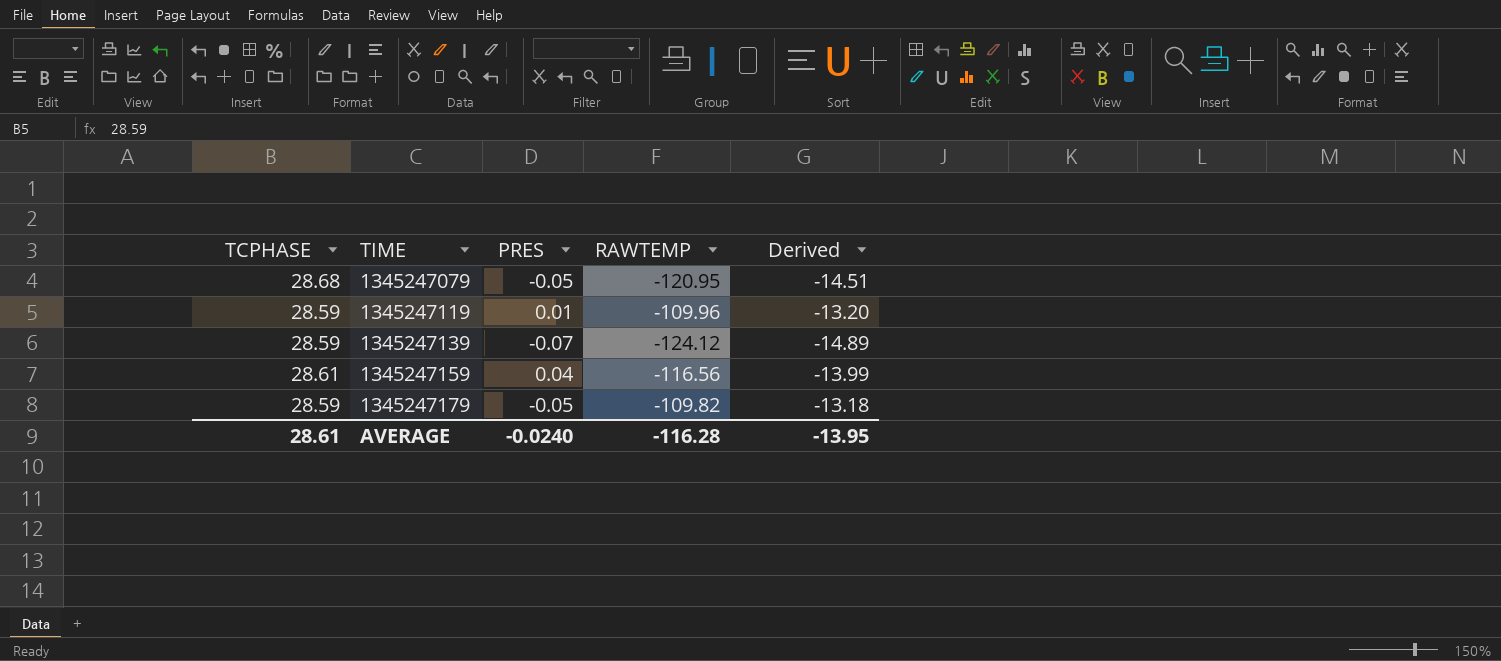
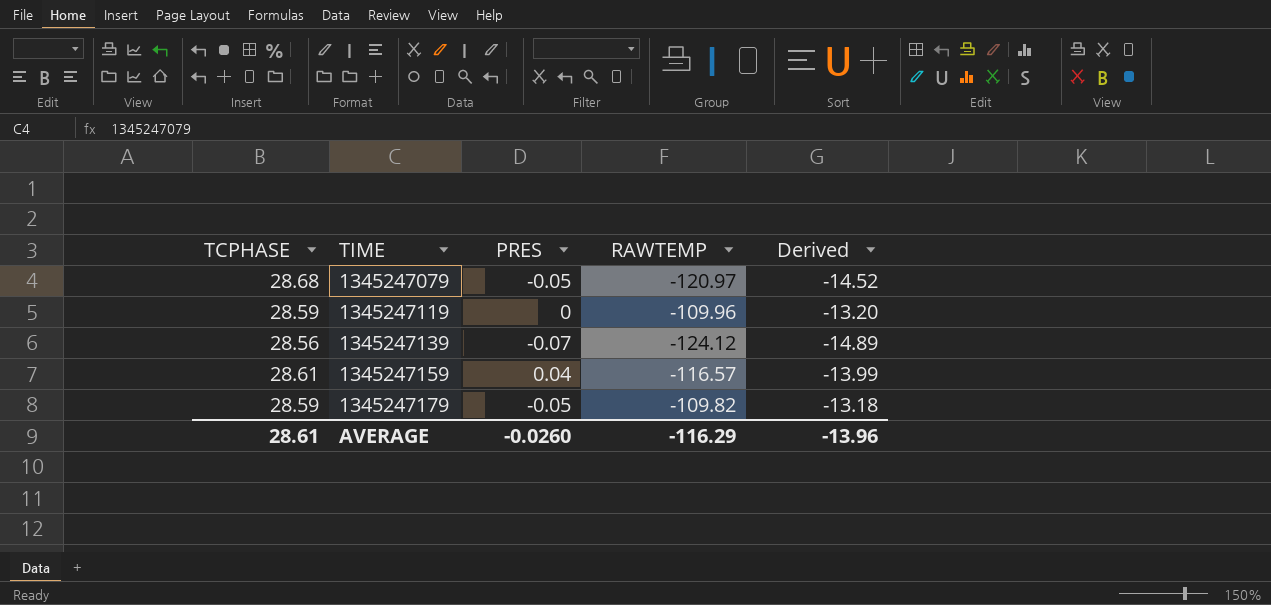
1345247079 | RAWTEMP: -120.95 -> -120.97
1345247079 | Derived: -14.51 -> -14.52
1345247119 | PRES: 0.01 -> 0
1345247139 | TCPHASE: 28.59 -> 28.56
1345247159 | RAWTEMP: -116.56 -> -116.57
AVERAGE | PRES: -0.0240 -> -0.0260
AVERAGE | RAWTEMP: -116.28 -> -116.29
AVERAGE | Derived: -13.95 -> -13.96

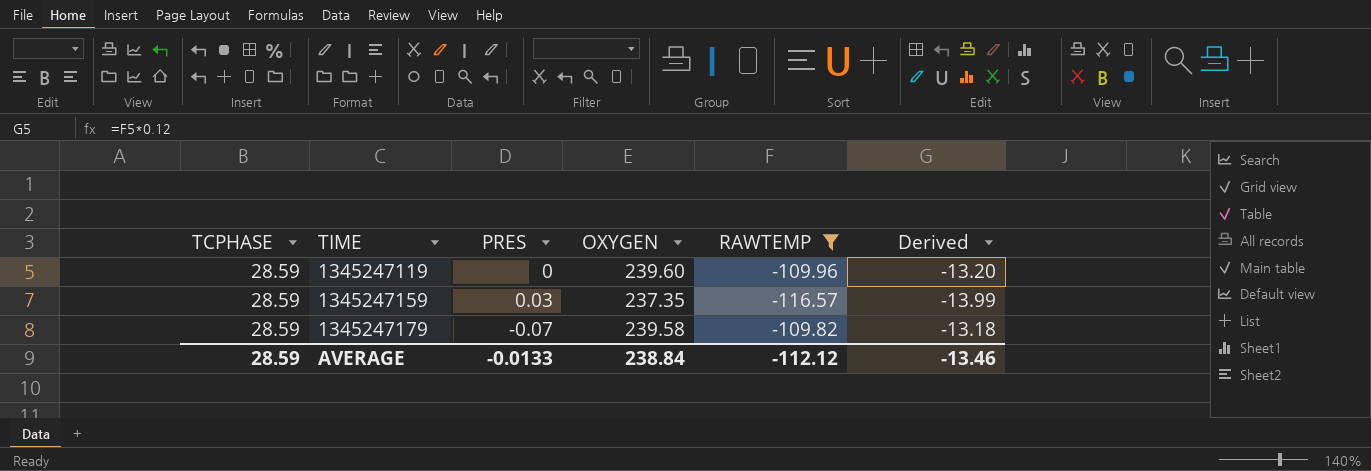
filter: none -> RAWTEMP >= -116.57
column OXYGEN | position: none -> 4
1345247159 | TCPHASE: 28.61 -> 28.59
1345247159 | PRES: 0.04 -> 0.03
1345247179 | PRES: -0.05 -> -0.07
AVERAGE | TCPHASE: 28.61 -> 28.59
AVERAGE | PRES: -0.0260 -> -0.0133
AVERAGE | RAWTEMP: -116.29 -> -112.12
AVERAGE | Derived: -13.96 -> -13.46

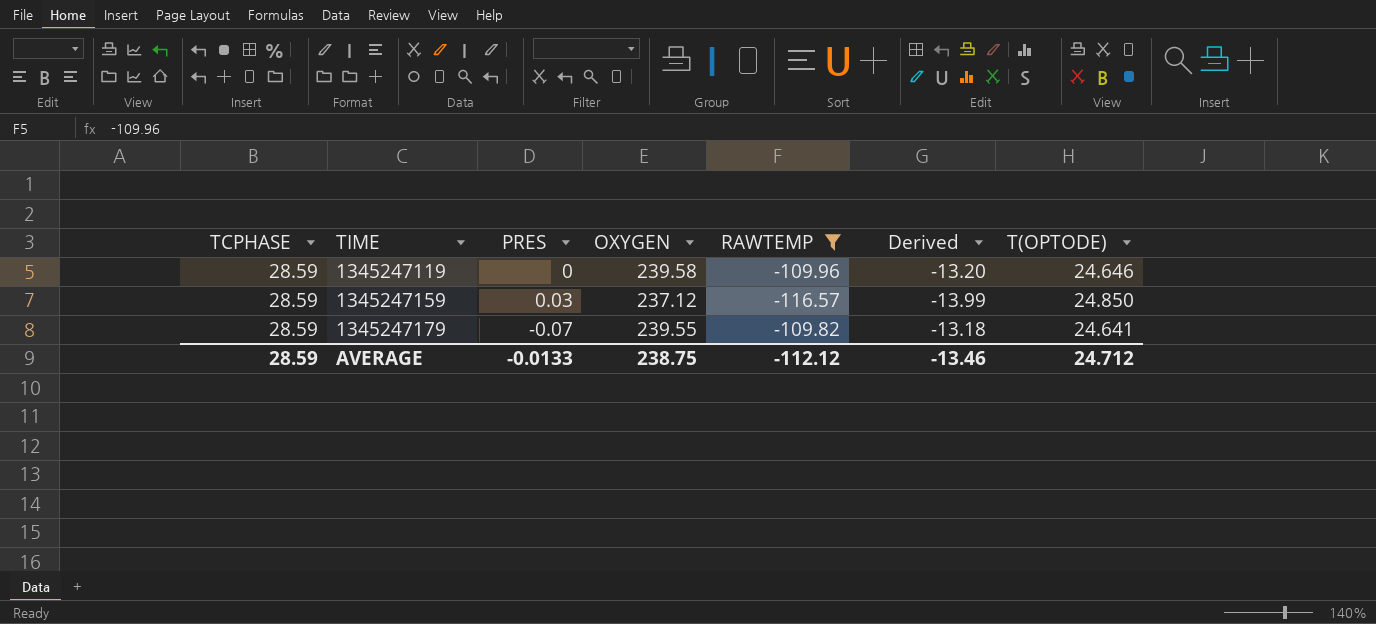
column T(OPTODE) | position: none -> 7
1345247119 | OXYGEN: 239.60 -> 239.58
1345247159 | OXYGEN: 237.35 -> 237.12
1345247179 | OXYGEN: 239.58 -> 239.55
AVERAGE | OXYGEN: 238.84 -> 238.75

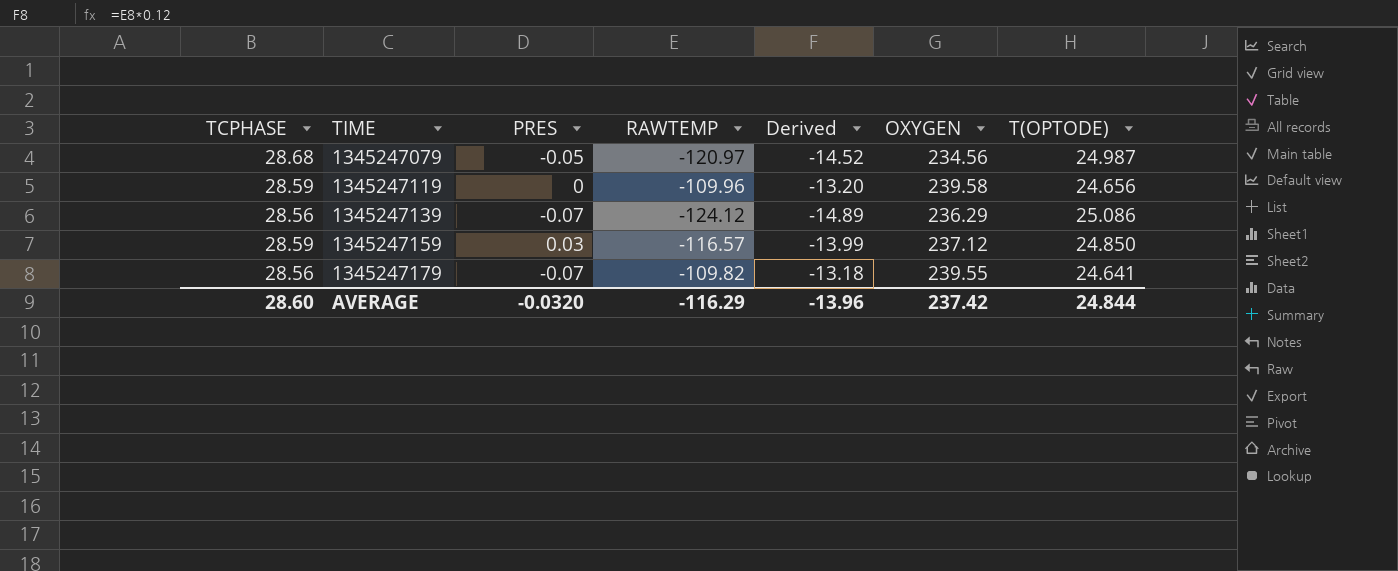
filter: RAWTEMP >= -116.57 -> none
column OXYGEN | position: 4 -> 6
1345247119 | T(OPTODE): 24.646 -> 24.656
1345247179 | TCPHASE: 28.59 -> 28.56
AVERAGE | TCPHASE: 28.59 -> 28.60
AVERAGE | PRES: -0.0133 -> -0.0320
AVERAGE | RAWTEMP: -112.12 -> -116.29
AVERAGE | Derived: -13.46 -> -13.96
AVERAGE | OXYGEN: 238.75 -> 237.42
AVERAGE | T(OPTODE): 24.712 -> 24.844

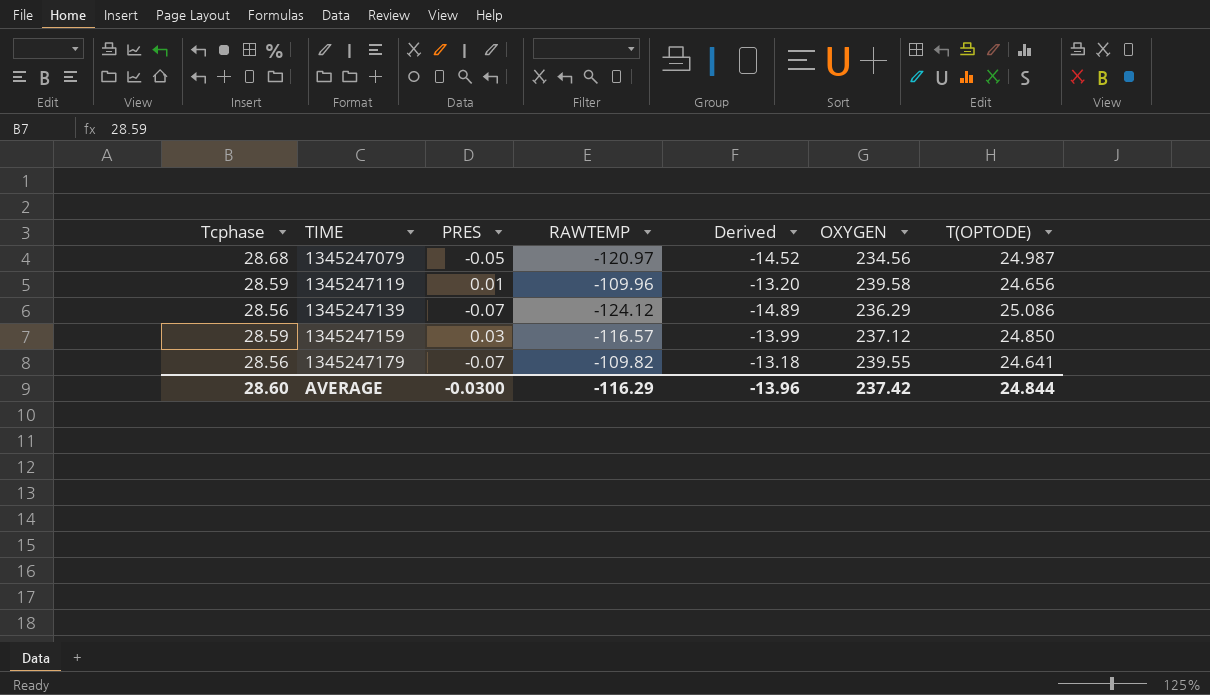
column name: TCPHASE -> Tcphase
1345247119 | PRES: 0 -> 0.01
AVERAGE | PRES: -0.0320 -> -0.0300

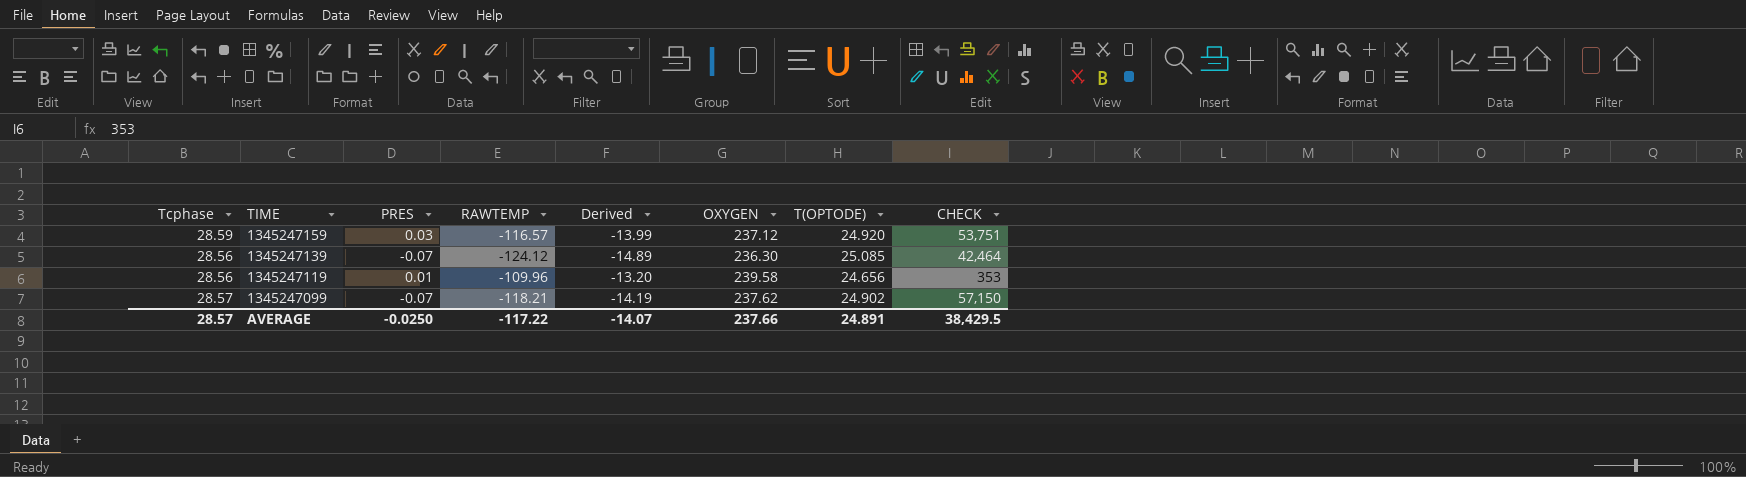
row order: TIME ascending -> TIME descending
column CHECK | position: none -> 8
row 1345247079: 28.68 | -0.05 | -120.97 | -14.52 | 234.56 | 24.987 -> none
row 1345247179: 28.56 | -0.07 | -109.82 | -13.18 | 239.55 | 24.641 -> none
1345247159 | T(OPTODE): 24.850 -> 24.920
1345247139 | OXYGEN: 236.29 -> 236.30
1345247139 | T(OPTODE): 25.086 -> 25.085
1345247119 | Tcphase: 28.59 -> 28.56
row 1345247099: none -> 28.57 | -0.07 | -118.21 | -14.19 | 237.62 | 24.902 | 57,150
AVERAGE | Tcphase: 28.60 -> 28.57
AVERAGE | PRES: -0.0300 -> -0.0250
AVERAGE | RAWTEMP: -116.29 -> -117.22
AVERAGE | Derived: -13.96 -> -14.07
AVERAGE | OXYGEN: 237.42 -> 237.66
AVERAGE | T(OPTODE): 24.844 -> 24.891

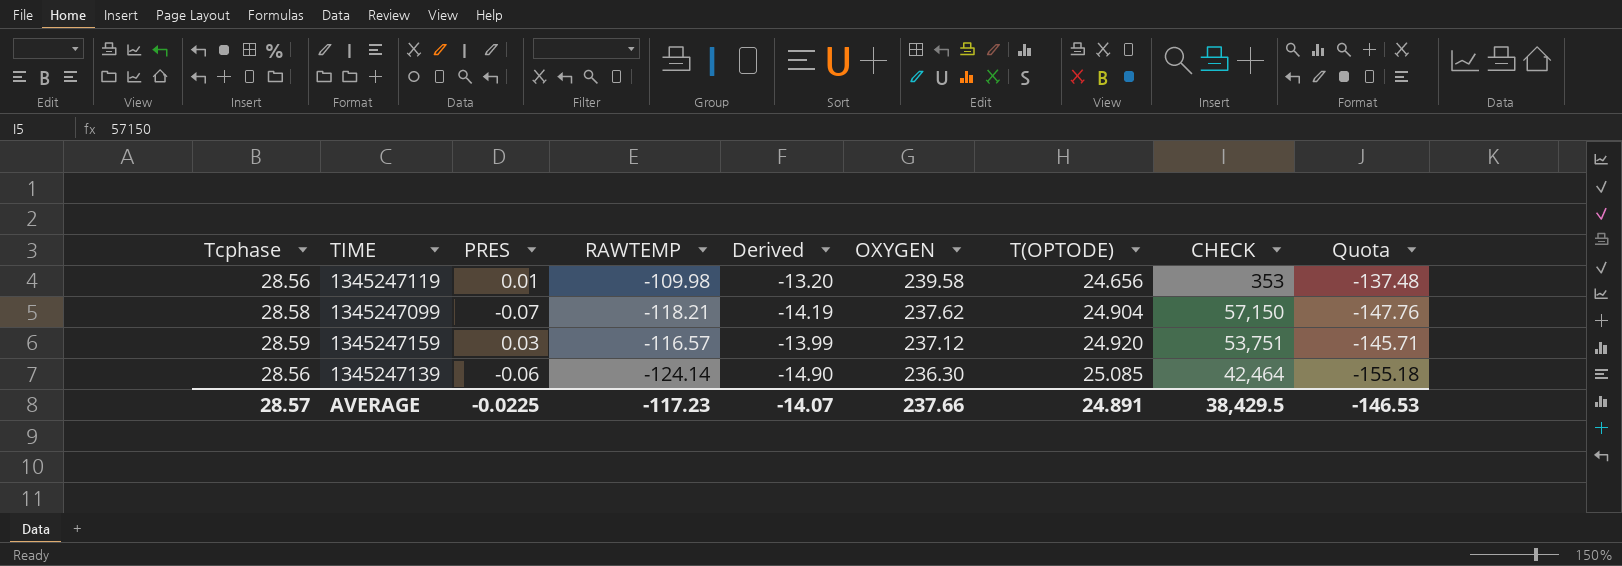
row order: TIME descending -> OXYGEN descending
column Quota | formula: none -> [RAWTEMP] * 1.25
1345247119 | RAWTEMP: -109.96 -> -109.98
1345247099 | Tcphase: 28.57 -> 28.58
1345247099 | T(OPTODE): 24.902 -> 24.904
1345247139 | PRES: -0.07 -> -0.06
1345247139 | RAWTEMP: -124.12 -> -124.14
1345247139 | Derived: -14.89 -> -14.90
AVERAGE | PRES: -0.0250 -> -0.0225
AVERAGE | RAWTEMP: -117.22 -> -117.23

